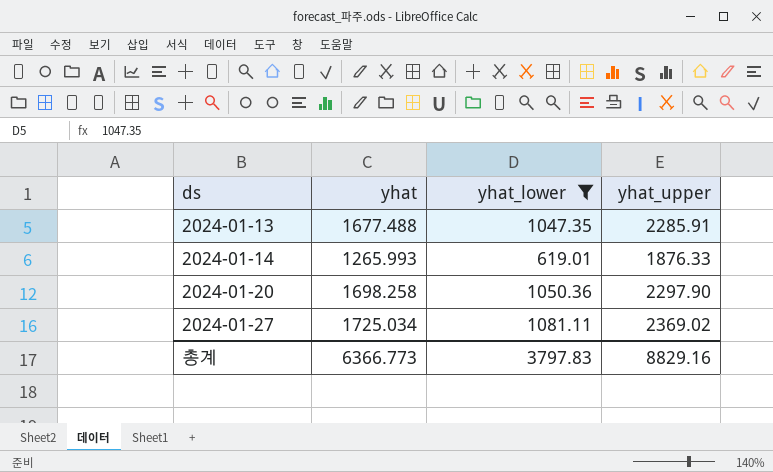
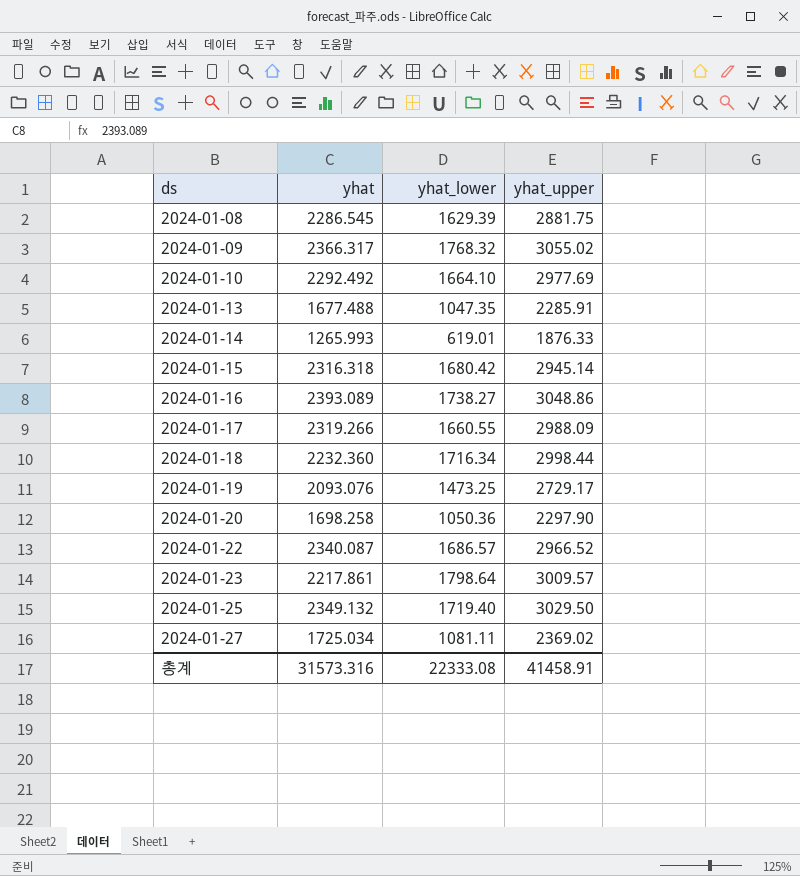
filter: yhat_lower <= 1081.11 -> none
총계 | yhat: 6366.773 -> 31573.316
총계 | yhat_lower: 3797.83 -> 22333.08
총계 | yhat_upper: 8829.16 -> 41458.91

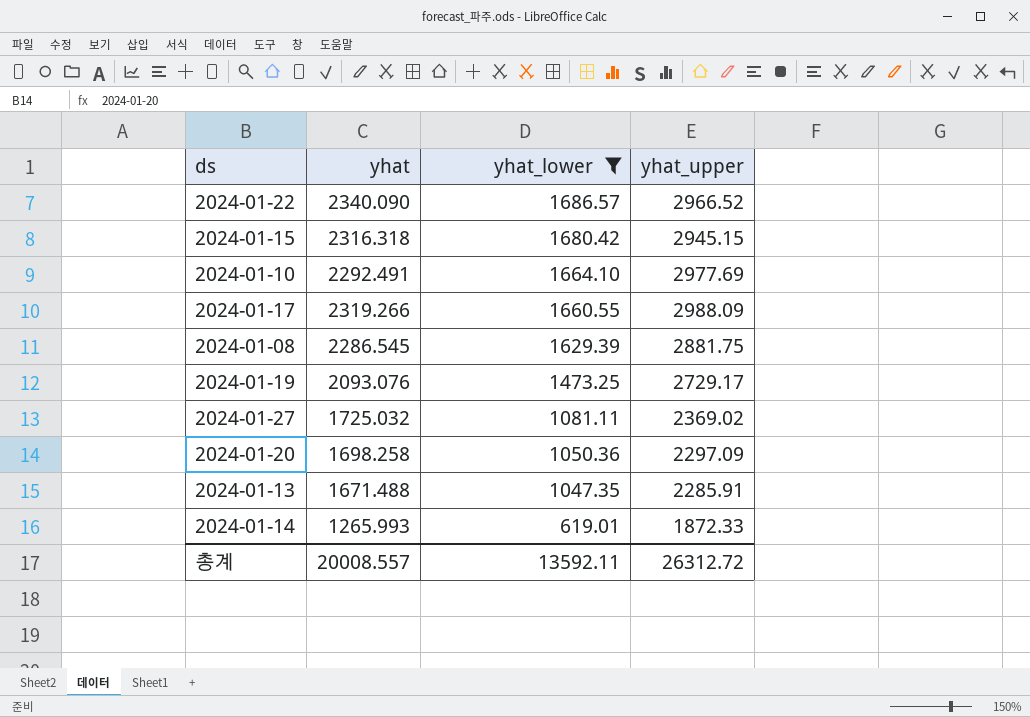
filter: none -> yhat_lower <= 1686.57
row order: ds ascending -> yhat_lower descending
2024-01-22 | yhat: 2340.087 -> 2340.090
2024-01-15 | yhat_upper: 2945.14 -> 2945.15
2024-01-10 | yhat: 2292.492 -> 2292.491
2024-01-27 | yhat: 1725.034 -> 1725.032
2024-01-20 | yhat_upper: 2297.90 -> 2297.09
2024-01-13 | yhat: 1677.488 -> 1671.488
2024-01-14 | yhat_upper: 1876.33 -> 1872.33
총계 | yhat: 31573.316 -> 20008.557
총계 | yhat_lower: 22333.08 -> 13592.11
총계 | yhat_upper: 41458.91 -> 26312.72

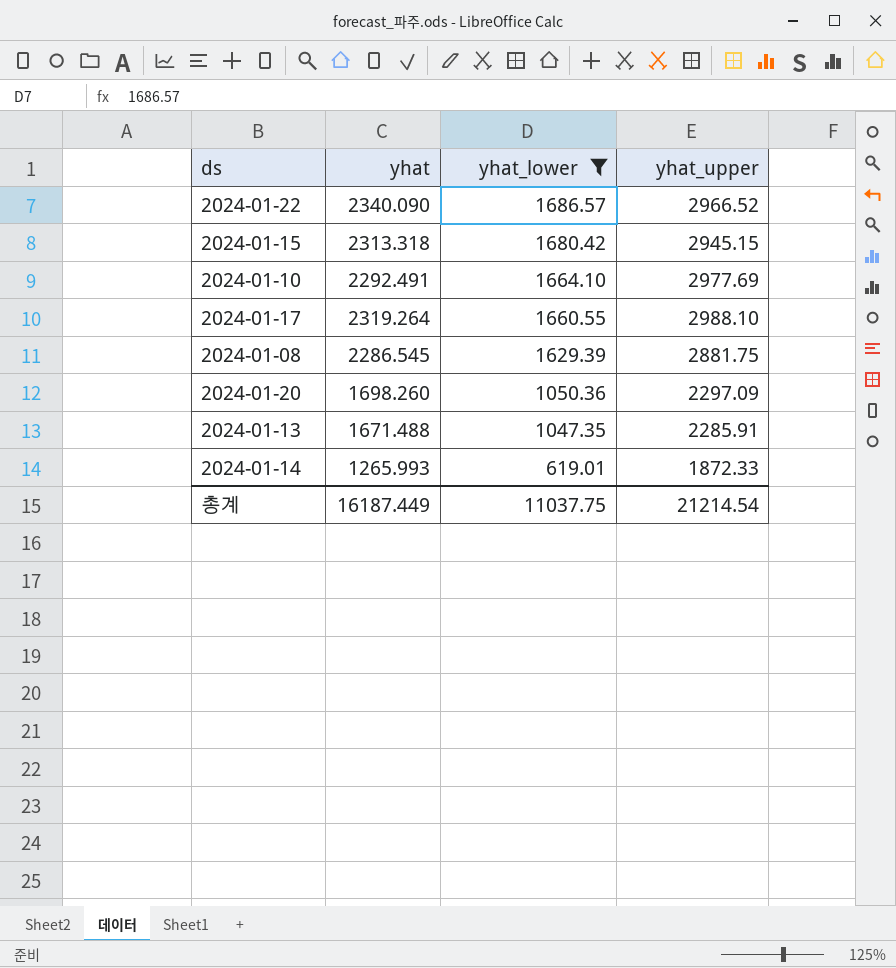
row 2024-01-19: 2093.076 | 1473.25 | 2729.17 -> none
row 2024-01-27: 1725.032 | 1081.11 | 2369.02 -> none
2024-01-15 | yhat: 2316.318 -> 2313.318
2024-01-17 | yhat: 2319.266 -> 2319.264
2024-01-17 | yhat_upper: 2988.09 -> 2988.10
2024-01-20 | yhat: 1698.258 -> 1698.260
총계 | yhat: 20008.557 -> 16187.449
총계 | yhat_lower: 13592.11 -> 11037.75
총계 | yhat_upper: 26312.72 -> 21214.54

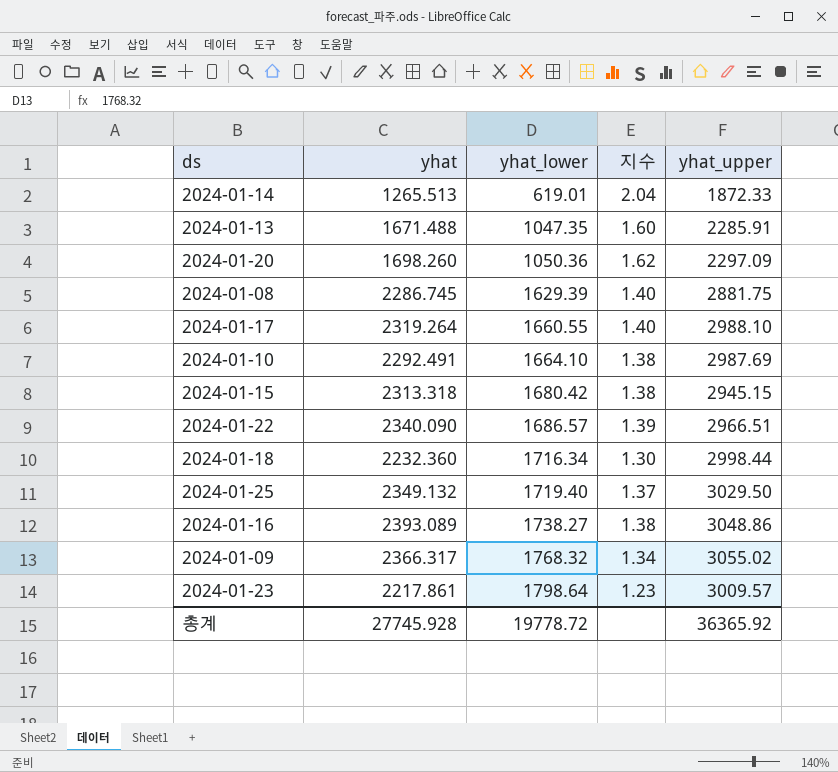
filter: yhat_lower <= 1686.57 -> none
row order: yhat_lower descending -> yhat_lower ascending
column 지수 | formula: none -> [yhat] / [yhat_lower]
2024-01-14 | yhat: 1265.993 -> 1265.513
2024-01-08 | yhat: 2286.545 -> 2286.745
2024-01-10 | yhat_upper: 2977.69 -> 2987.69
2024-01-22 | yhat_upper: 2966.52 -> 2966.51
총계 | yhat: 16187.449 -> 27745.928
총계 | yhat_lower: 11037.75 -> 19778.72
총계 | yhat_upper: 21214.54 -> 36365.92

